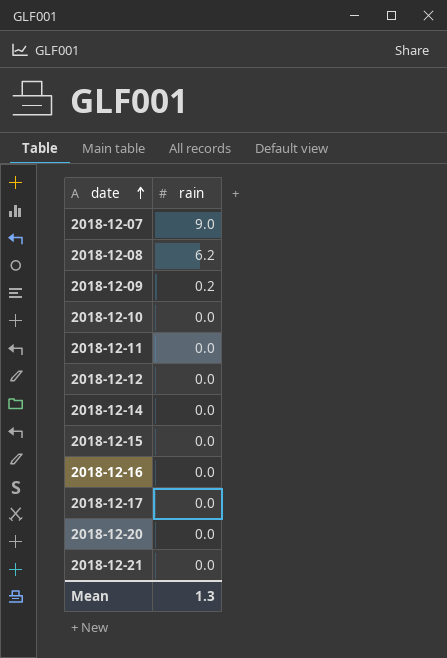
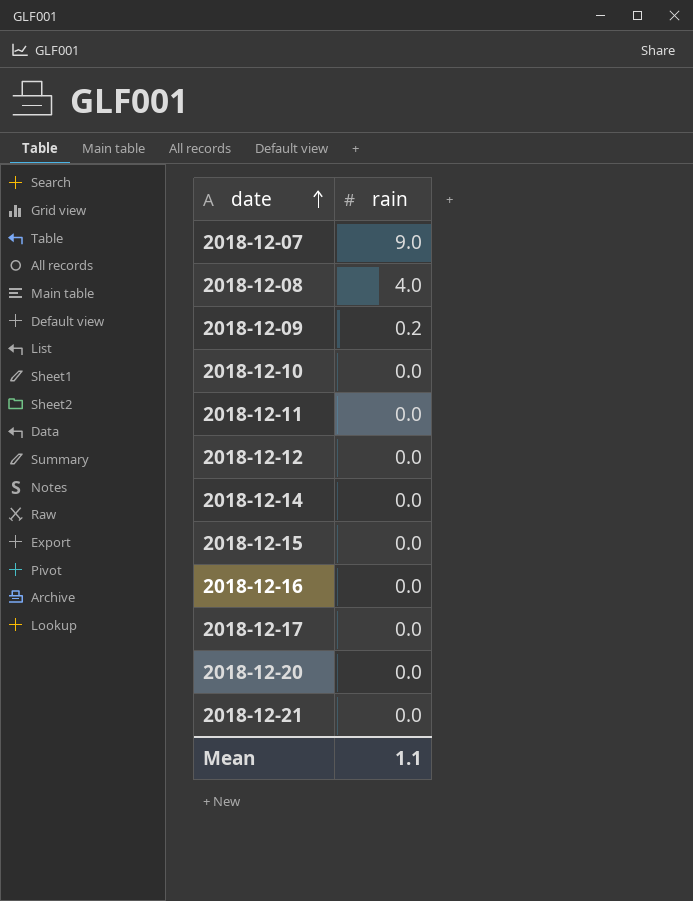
2018-12-08 | rain: 6.2 -> 4.0
Mean | rain: 1.3 -> 1.1

